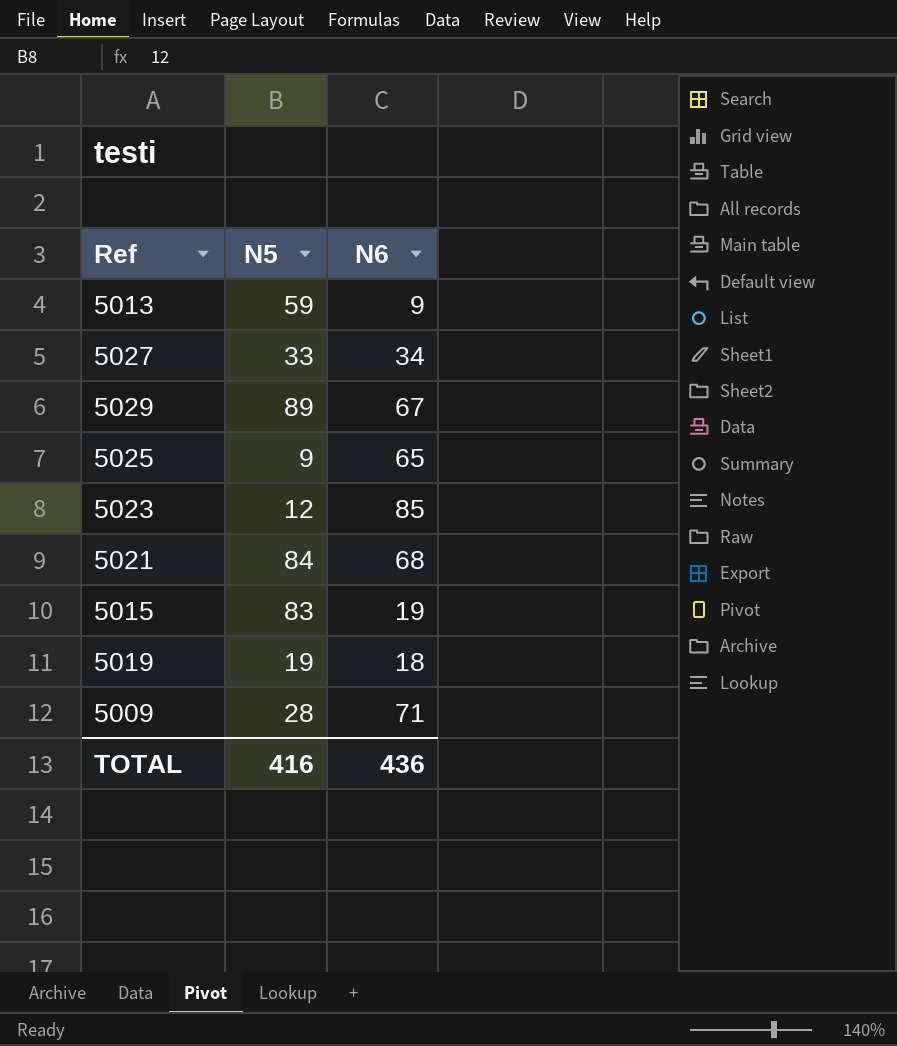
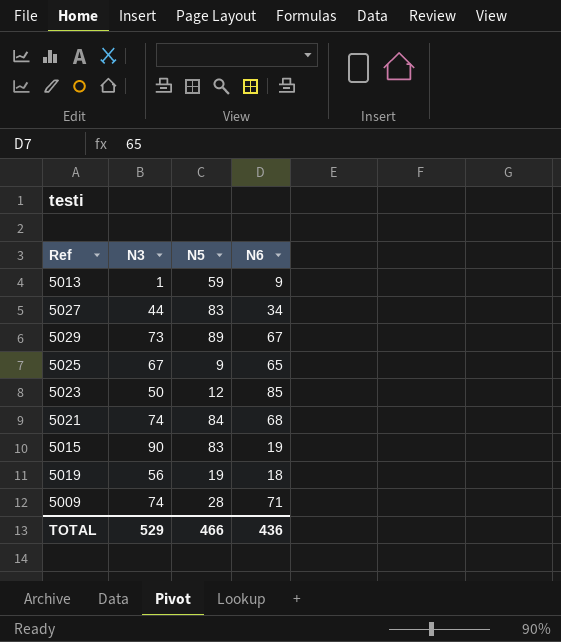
column N3 | position: none -> 2
5027 | N5: 33 -> 83
TOTAL | N5: 416 -> 466

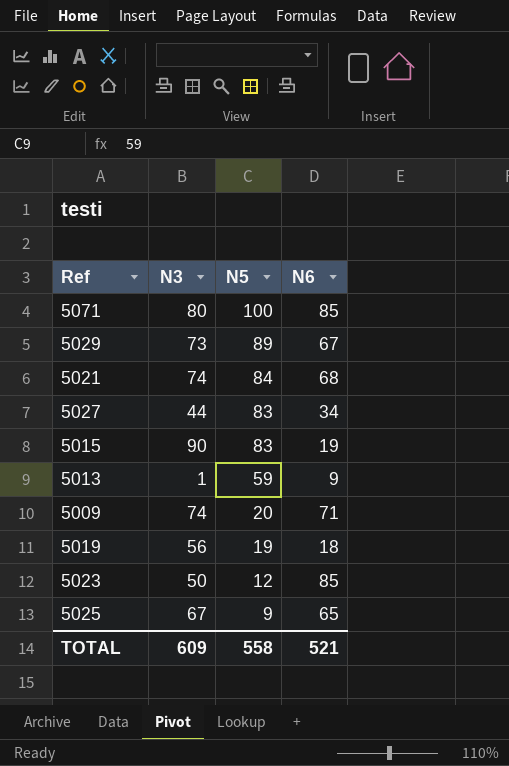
row order: none -> N5 descending
row 5071: none -> 80 | 100 | 85
5009 | N5: 28 -> 20
TOTAL | N3: 529 -> 609
TOTAL | N5: 466 -> 558
TOTAL | N6: 436 -> 521

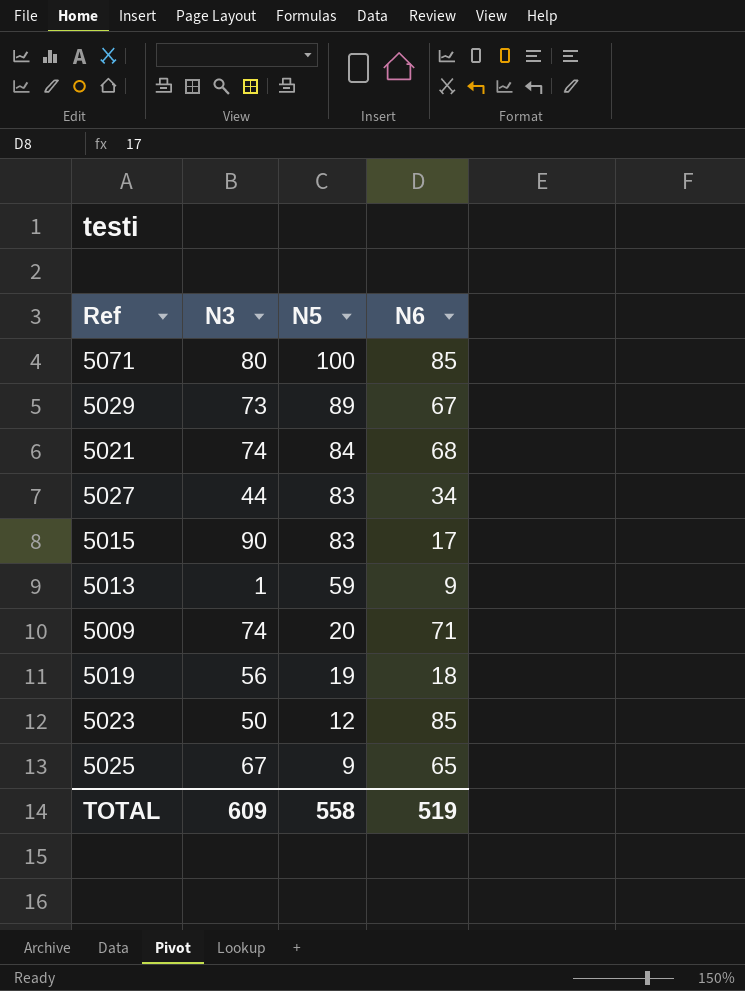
5015 | N6: 19 -> 17
TOTAL | N6: 521 -> 519

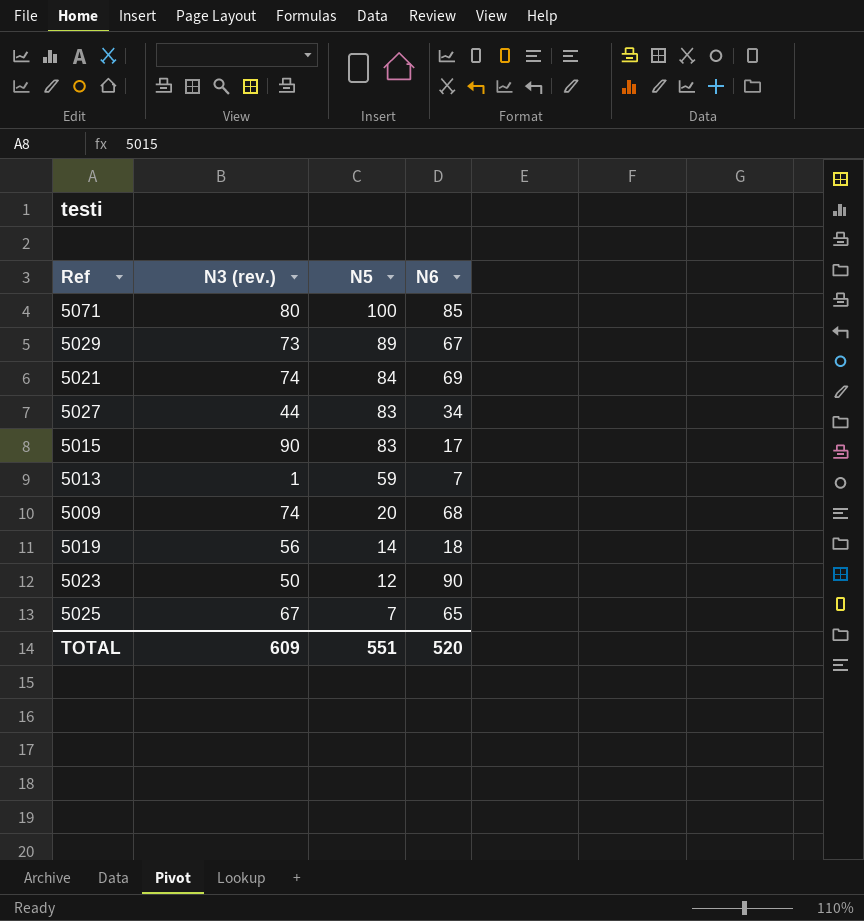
column name: N3 -> N3 (rev.)
5021 | N6: 68 -> 69
5013 | N6: 9 -> 7
5009 | N6: 71 -> 68
5019 | N5: 19 -> 14
5023 | N6: 85 -> 90
5025 | N5: 9 -> 7
TOTAL | N5: 558 -> 551
TOTAL | N6: 519 -> 520

